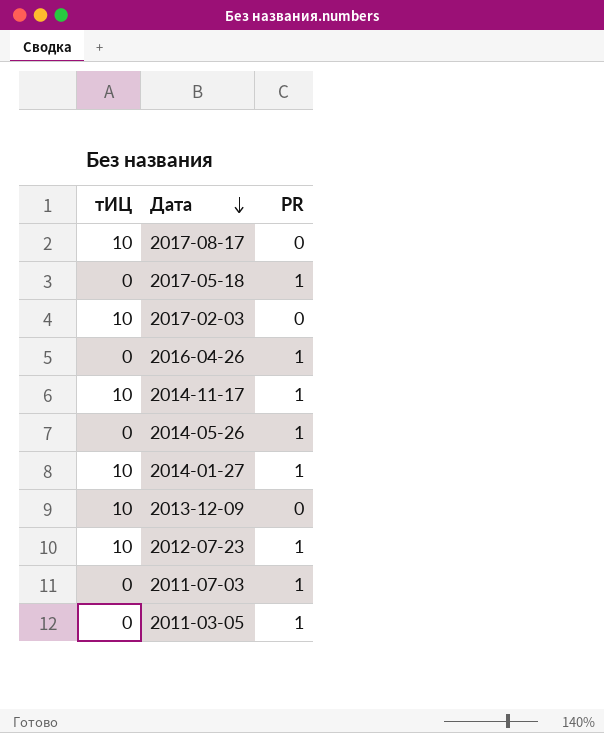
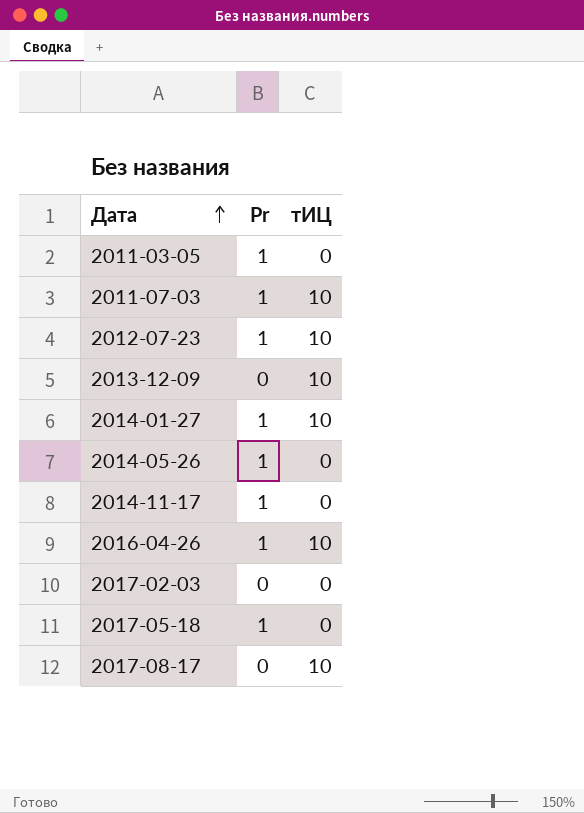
row order: Дата descending -> Дата ascending
column name: PR -> Pr
column тИЦ | position: 1 -> 3
2011-07-03 | тИЦ: 0 -> 10
2014-11-17 | тИЦ: 10 -> 0
2016-04-26 | тИЦ: 0 -> 10
2017-02-03 | тИЦ: 10 -> 0

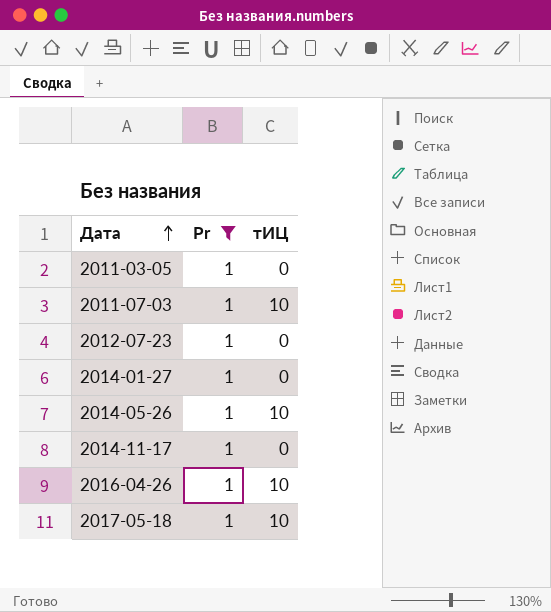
filter: none -> Pr = 1
2012-07-23 | тИЦ: 10 -> 0
2014-01-27 | тИЦ: 10 -> 0
2014-05-26 | тИЦ: 0 -> 10
2017-05-18 | тИЦ: 0 -> 10

